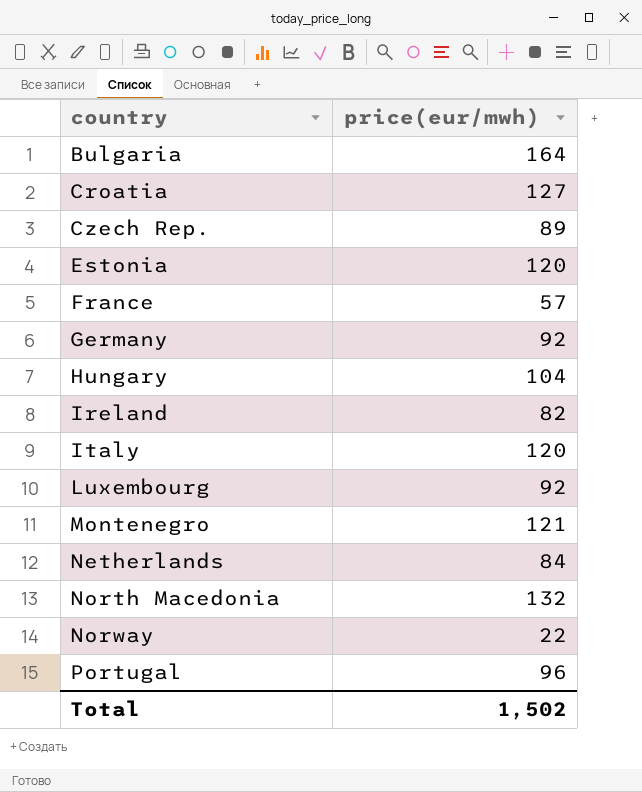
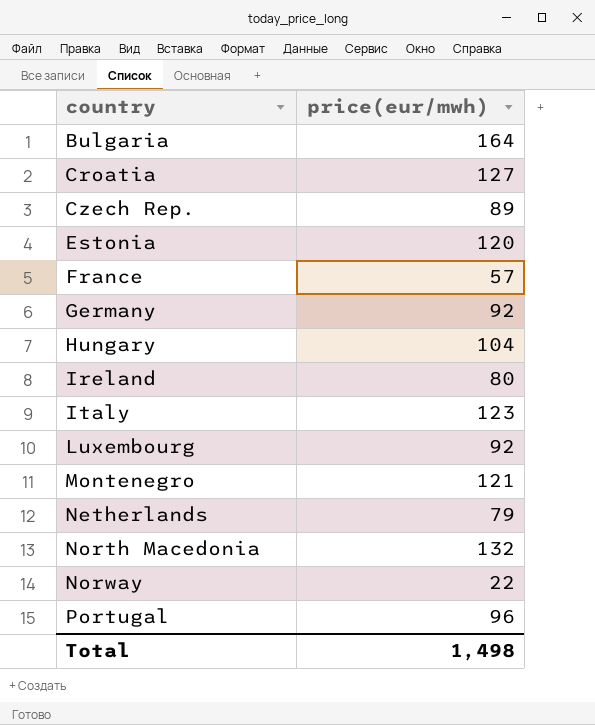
Ireland | price(eur/mwh): 82 -> 80
Italy | price(eur/mwh): 120 -> 123
Netherlands | price(eur/mwh): 84 -> 79
Total | price(eur/mwh): 1,502 -> 1,498

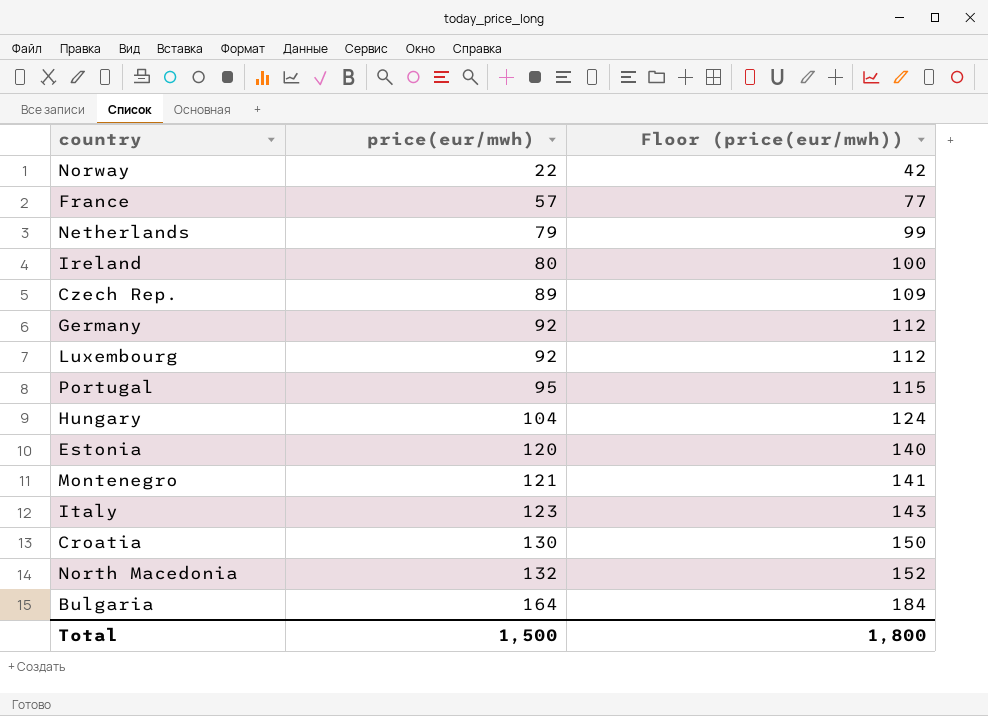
row order: country ascending -> price(eur/mwh) ascending
column Floor (price(eur/mwh)) | formula: none -> [price(eur/mwh)] + 20
Portugal | price(eur/mwh): 96 -> 95
Croatia | price(eur/mwh): 127 -> 130
Total | price(eur/mwh): 1,498 -> 1,500

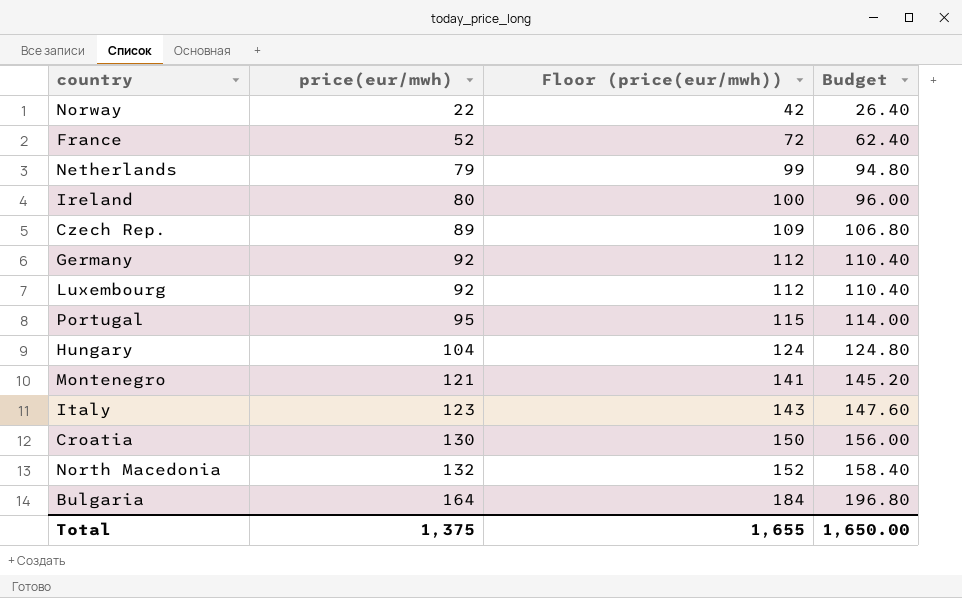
column Budget | formula: none -> [price(eur/mwh)] * 1.2
row Estonia: 120 | 140 -> none
France | price(eur/mwh): 57 -> 52
France | Floor (price(eur/mwh)): 77 -> 72
Total | price(eur/mwh): 1,500 -> 1,375
Total | Floor (price(eur/mwh)): 1,800 -> 1,655

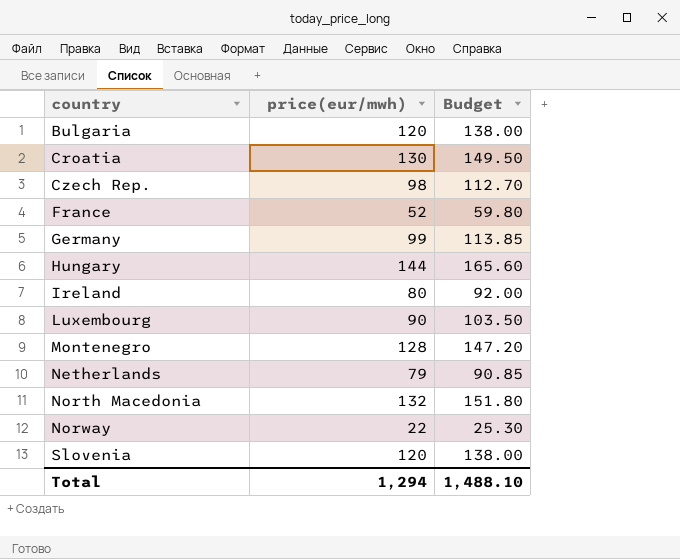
row order: price(eur/mwh) ascending -> country ascending
column Floor (price(eur/mwh)) | formula: [price(eur/mwh)] + 20 -> none
column Budget | formula: [price(eur/mwh)] * 1.2 -> [price(eur/mwh)] * 1.15
row Portugal: 95 | 115 | 114.00 -> none
row Italy: 123 | 143 | 147.60 -> none
Bulgaria | price(eur/mwh): 164 -> 120
Czech Rep. | price(eur/mwh): 89 -> 98
Germany | price(eur/mwh): 92 -> 99
Hungary | price(eur/mwh): 104 -> 144
Luxembourg | price(eur/mwh): 92 -> 90
Montenegro | price(eur/mwh): 121 -> 128
row Slovenia: none -> 120 | 138.00
Total | price(eur/mwh): 1,375 -> 1,294
Total | Budget: 1,650.00 -> 1,488.10

